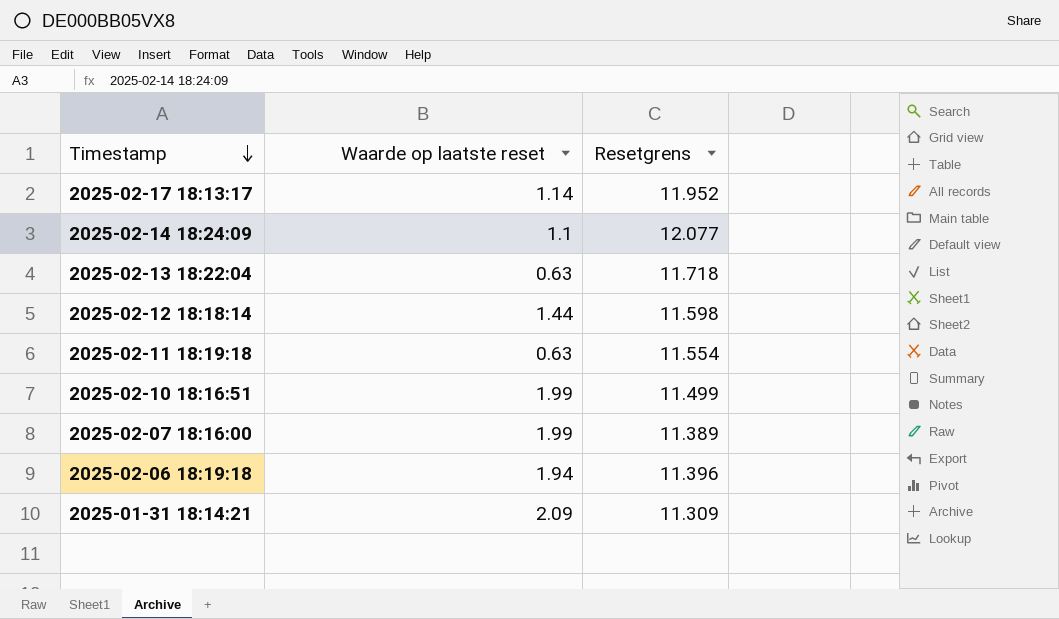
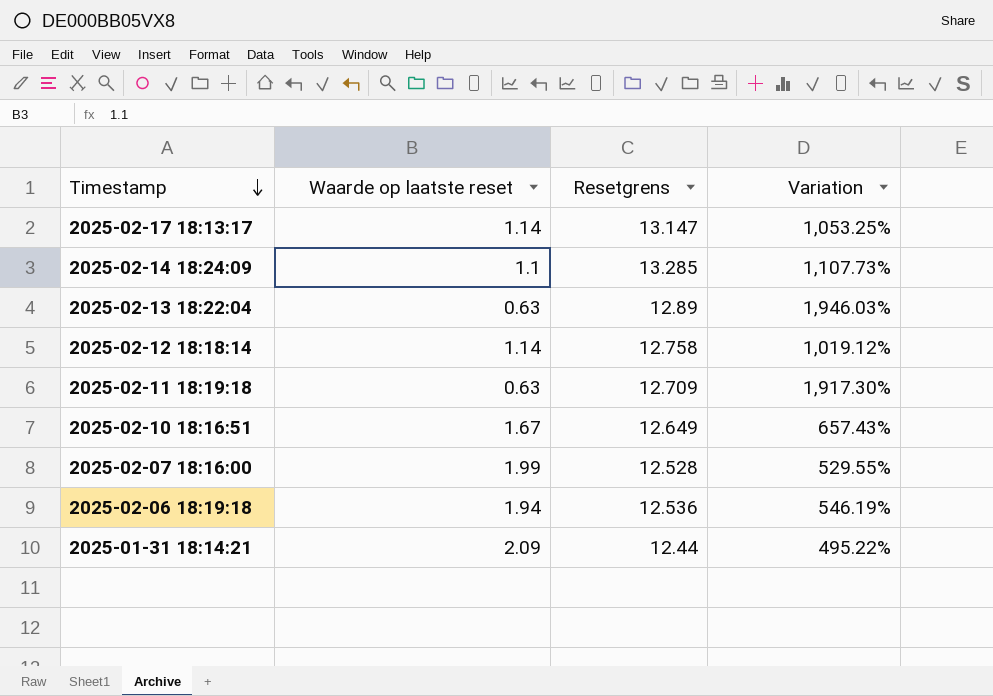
column Variation | formula: none -> ([Resetgrens] - [Waarde op laatste reset]) / [Waarde op laatste reset]
2025-02-17 18:13:17 | Resetgrens: 11.952 -> 13.147
2025-02-14 18:24:09 | Resetgrens: 12.077 -> 13.285
2025-02-13 18:22:04 | Resetgrens: 11.718 -> 12.89
2025-02-12 18:18:14 | Waarde op laatste reset: 1.44 -> 1.14
2025-02-12 18:18:14 | Resetgrens: 11.598 -> 12.758
2025-02-11 18:19:18 | Resetgrens: 11.554 -> 12.709
2025-02-10 18:16:51 | Waarde op laatste reset: 1.99 -> 1.67
2025-02-10 18:16:51 | Resetgrens: 11.499 -> 12.649
2025-02-07 18:16:00 | Resetgrens: 11.389 -> 12.528
2025-02-06 18:19:18 | Resetgrens: 11.396 -> 12.536
2025-01-31 18:14:21 | Resetgrens: 11.309 -> 12.44

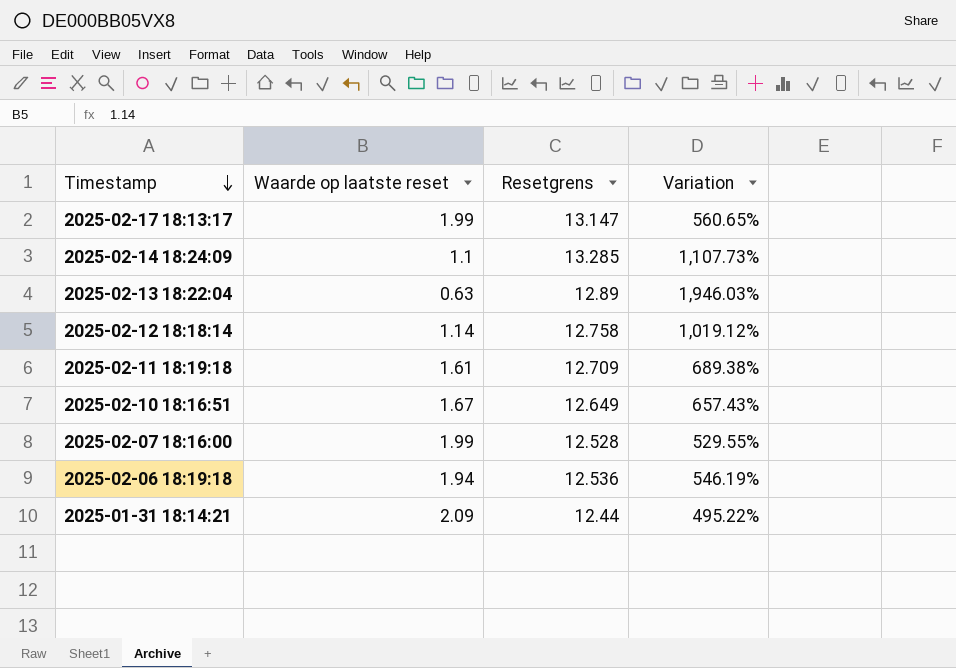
2025-02-17 18:13:17 | Waarde op laatste reset: 1.14 -> 1.99
2025-02-17 18:13:17 | Variation: 1,053.25% -> 560.65%
2025-02-11 18:19:18 | Waarde op laatste reset: 0.63 -> 1.61
2025-02-11 18:19:18 | Variation: 1,917.30% -> 689.38%

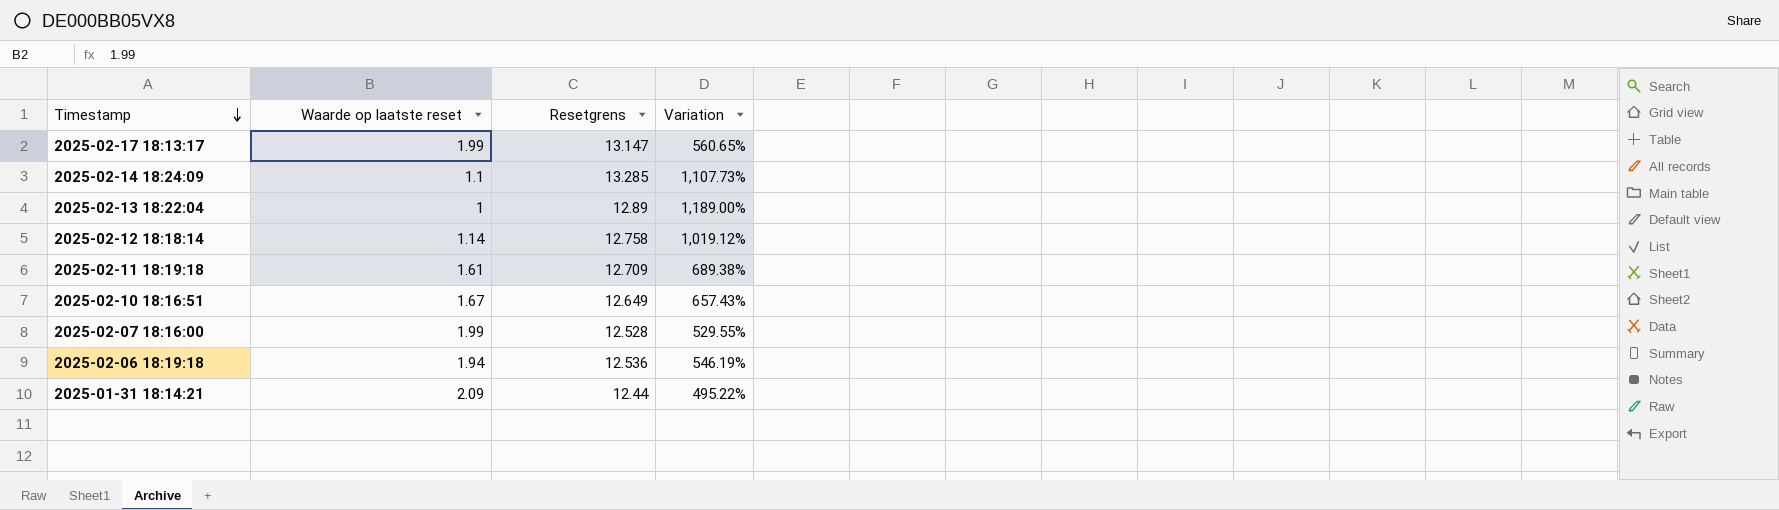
2025-02-13 18:22:04 | Waarde op laatste reset: 0.63 -> 1
2025-02-13 18:22:04 | Variation: 1,946.03% -> 1,189.00%

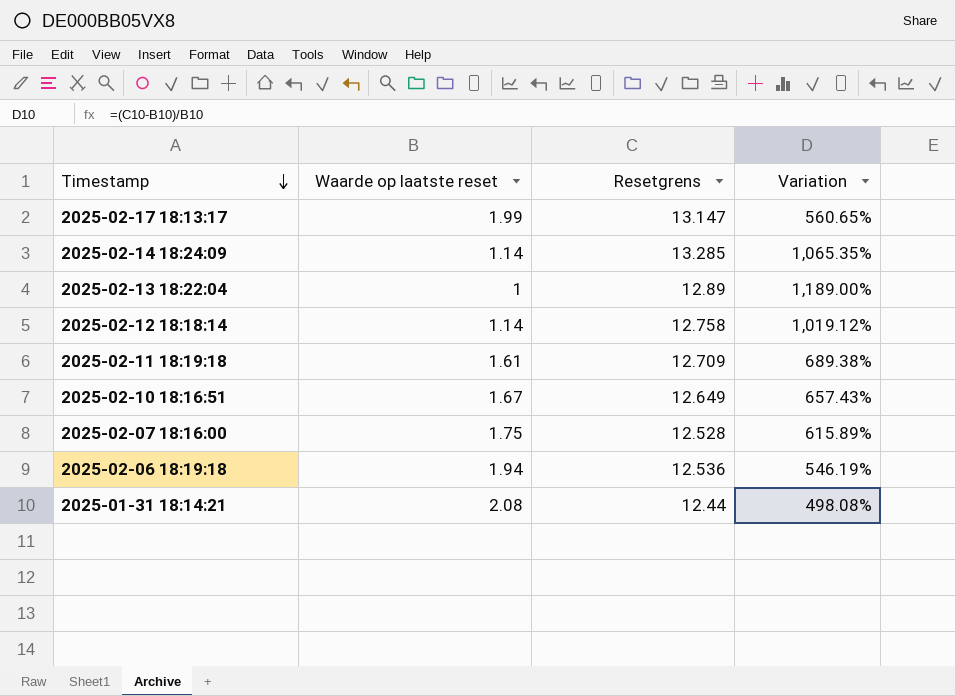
2025-02-14 18:24:09 | Waarde op laatste reset: 1.1 -> 1.14
2025-02-14 18:24:09 | Variation: 1,107.73% -> 1,065.35%
2025-02-07 18:16:00 | Waarde op laatste reset: 1.99 -> 1.75
2025-02-07 18:16:00 | Variation: 529.55% -> 615.89%
2025-01-31 18:14:21 | Waarde op laatste reset: 2.09 -> 2.08
2025-01-31 18:14:21 | Variation: 495.22% -> 498.08%

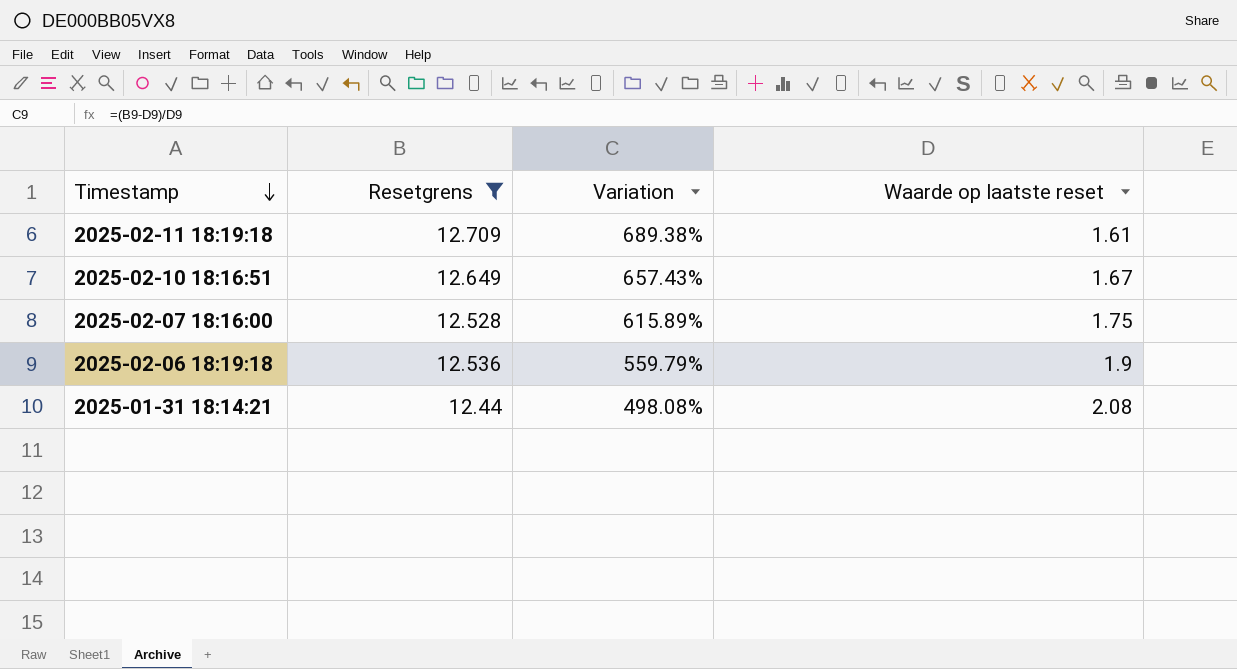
filter: none -> Resetgrens <= 12.709
column Waarde op laatste reset | position: 2 -> 4
2025-02-06 18:19:18 | Variation: 546.19% -> 559.79%
2025-02-06 18:19:18 | Waarde op laatste reset: 1.94 -> 1.9

